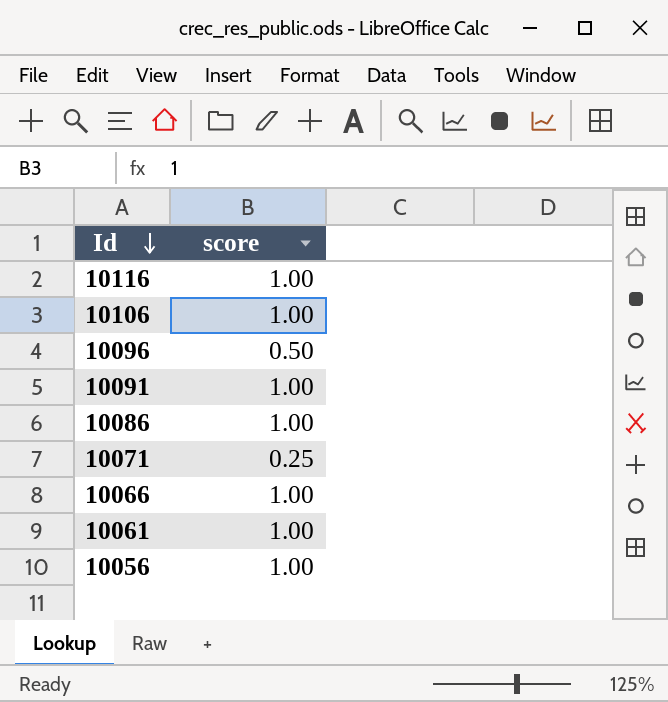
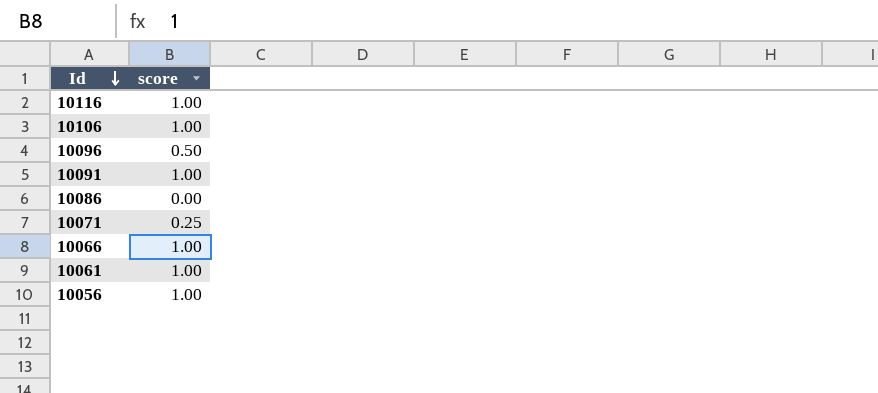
10086 | score: 1.00 -> 0.00

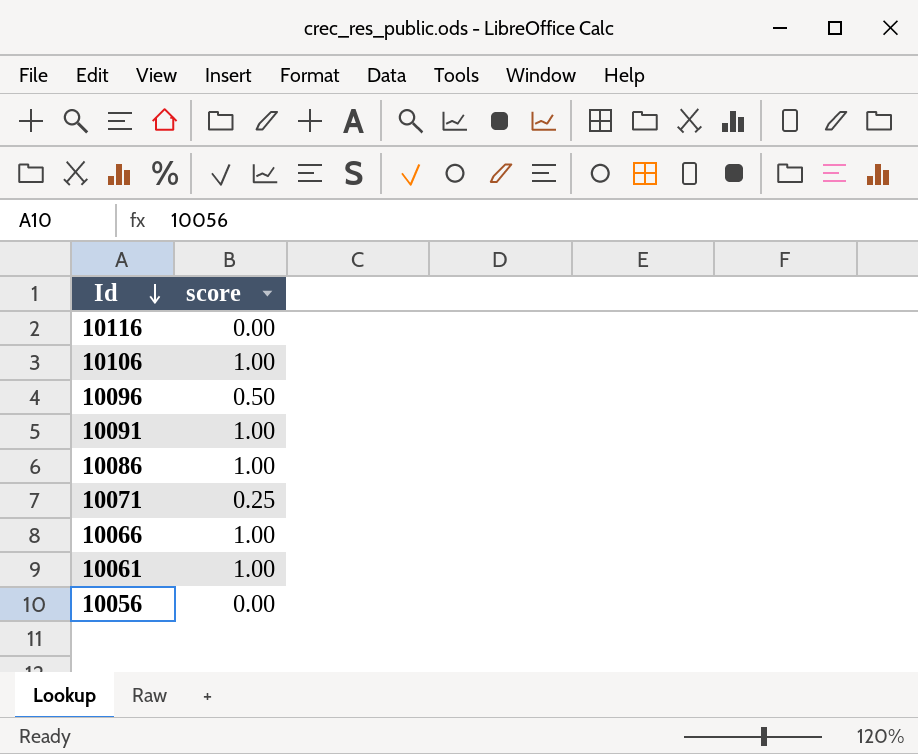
10116 | score: 1.00 -> 0.00
10086 | score: 0.00 -> 1.00
10056 | score: 1.00 -> 0.00

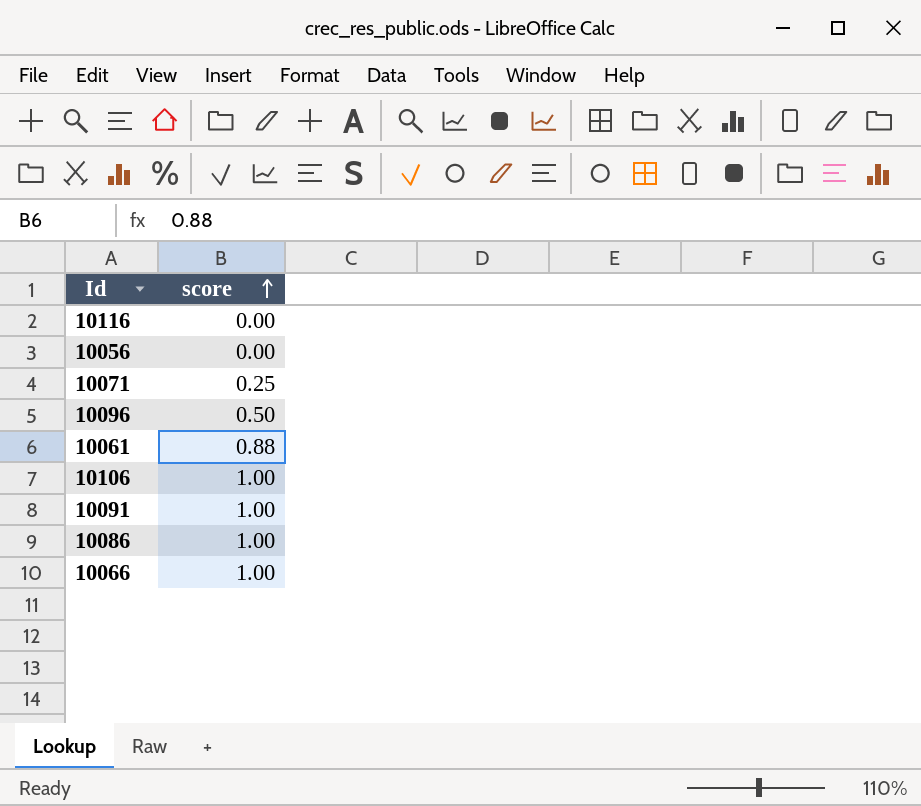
row order: Id descending -> score ascending
10061 | score: 1.00 -> 0.88

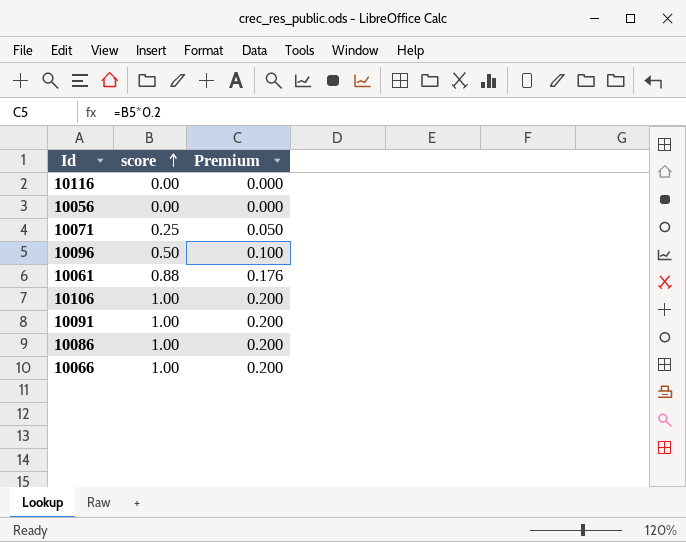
column Premium | formula: none -> [score] * 0.2

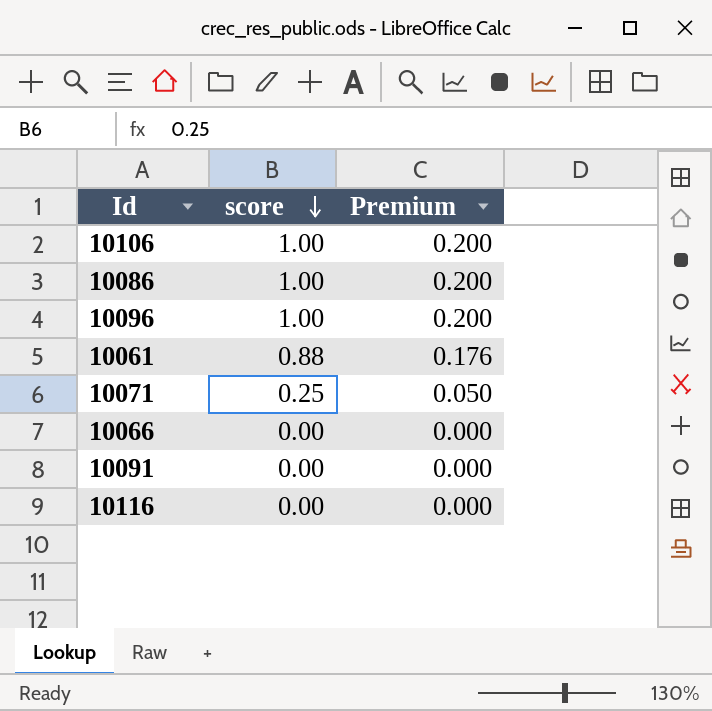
row order: score ascending -> score descending
row 10056: 0.00 | 0.000 -> none
10096 | score: 0.50 -> 1.00
10096 | Premium: 0.100 -> 0.200
10066 | score: 1.00 -> 0.00
10066 | Premium: 0.200 -> 0.000
10091 | score: 1.00 -> 0.00
10091 | Premium: 0.200 -> 0.000

